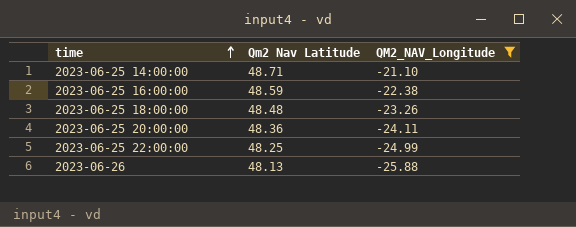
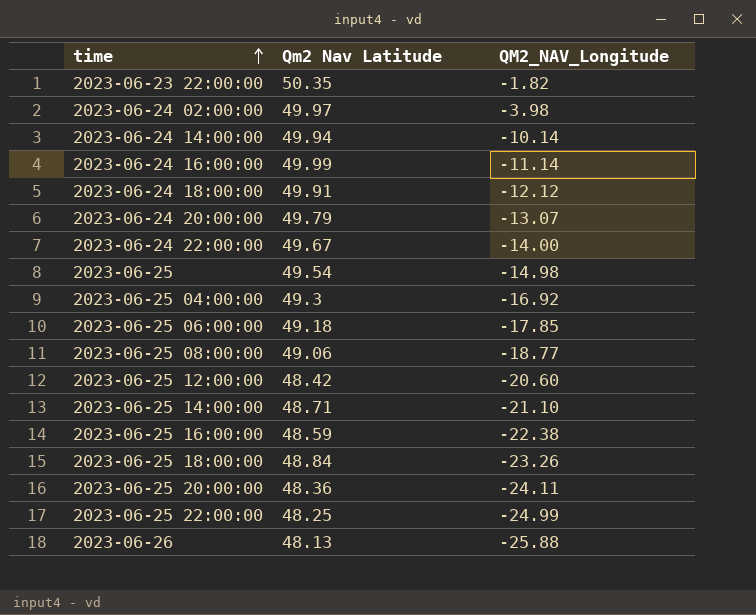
filter: QM2_NAV_Longitude <= -21.10 -> none
2023-06-25 18:00:00 | Qm2 Nav Latitude: 48.48 -> 48.84

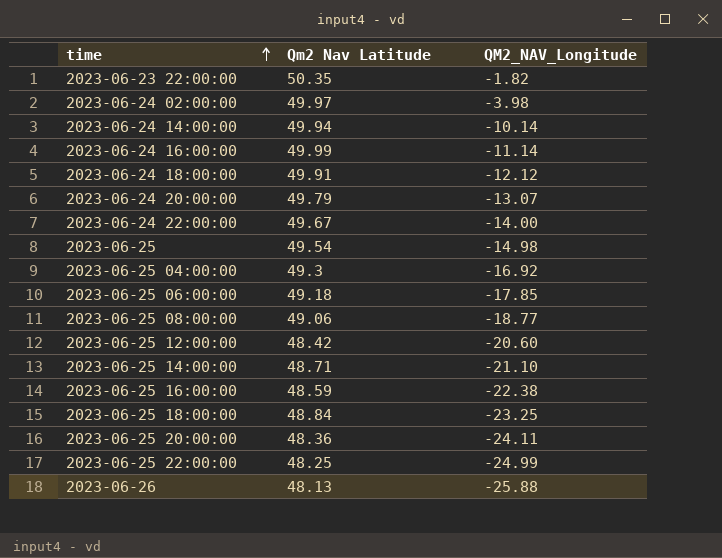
2023-06-25 18:00:00 | QM2_NAV_Longitude: -23.26 -> -23.25

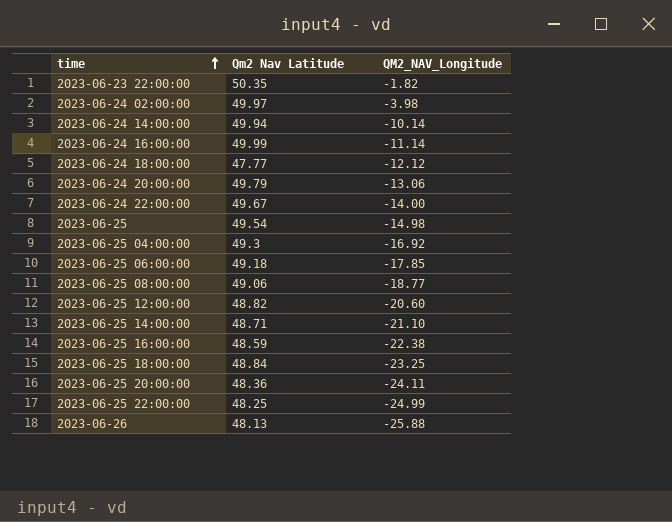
2023-06-24 18:00:00 | Qm2 Nav Latitude: 49.91 -> 47.77
2023-06-24 20:00:00 | QM2_NAV_Longitude: -13.07 -> -13.06
2023-06-25 12:00:00 | Qm2 Nav Latitude: 48.42 -> 48.82

